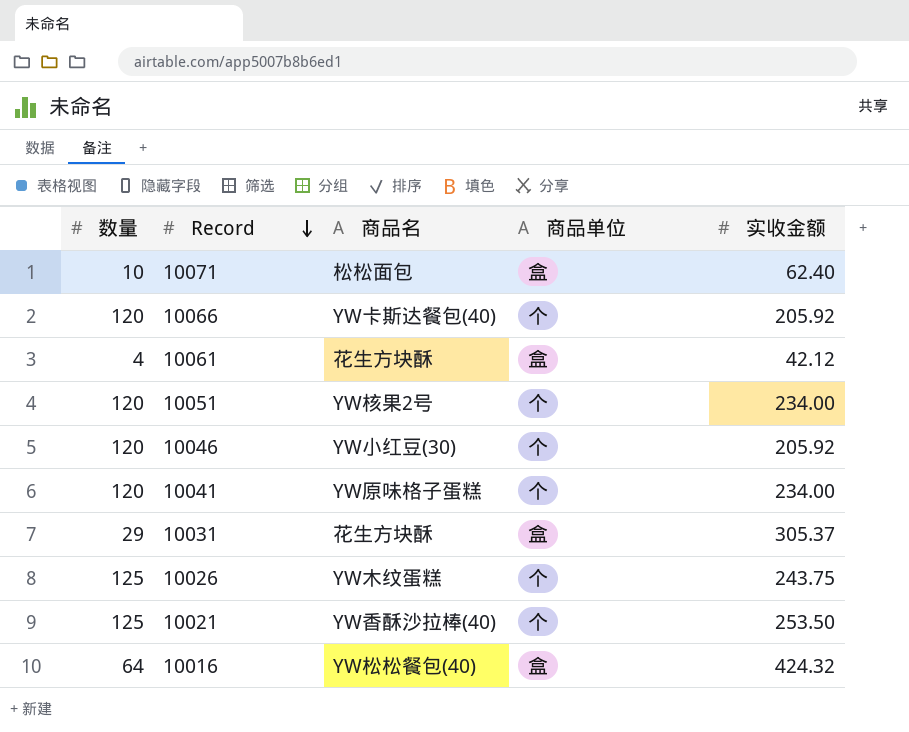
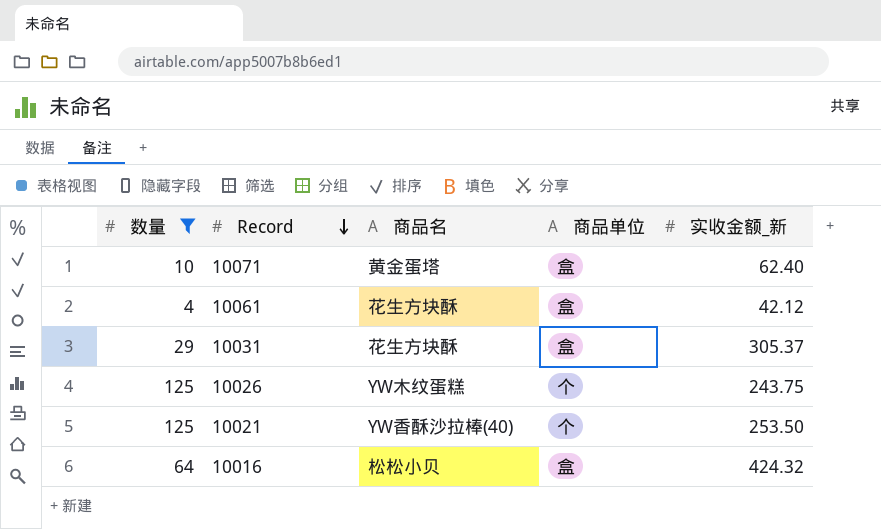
filter: none -> 数量 != 120
column name: 实收金额 -> 实收金额_新
10071 | 商品名: 松松面包 -> 黄金蛋塔
10016 | 商品名: YW松松餐包(40) -> 松松小贝

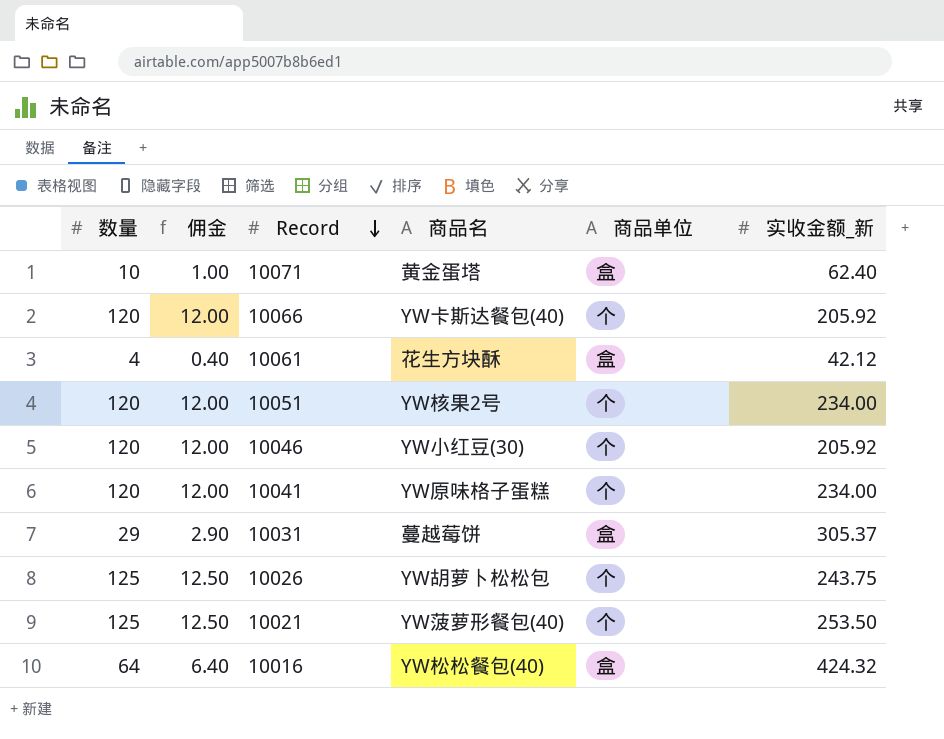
filter: 数量 != 120 -> none
column 佣金 | formula: none -> [数量] * 0.1
10031 | 商品名: 花生方块酥 -> 蔓越莓饼
10026 | 商品名: YW木纹蛋糕 -> YW胡萝卜松松包
10021 | 商品名: YW香酥沙拉棒(40) -> YW菠萝形餐包(40)
10016 | 商品名: 松松小贝 -> YW松松餐包(40)

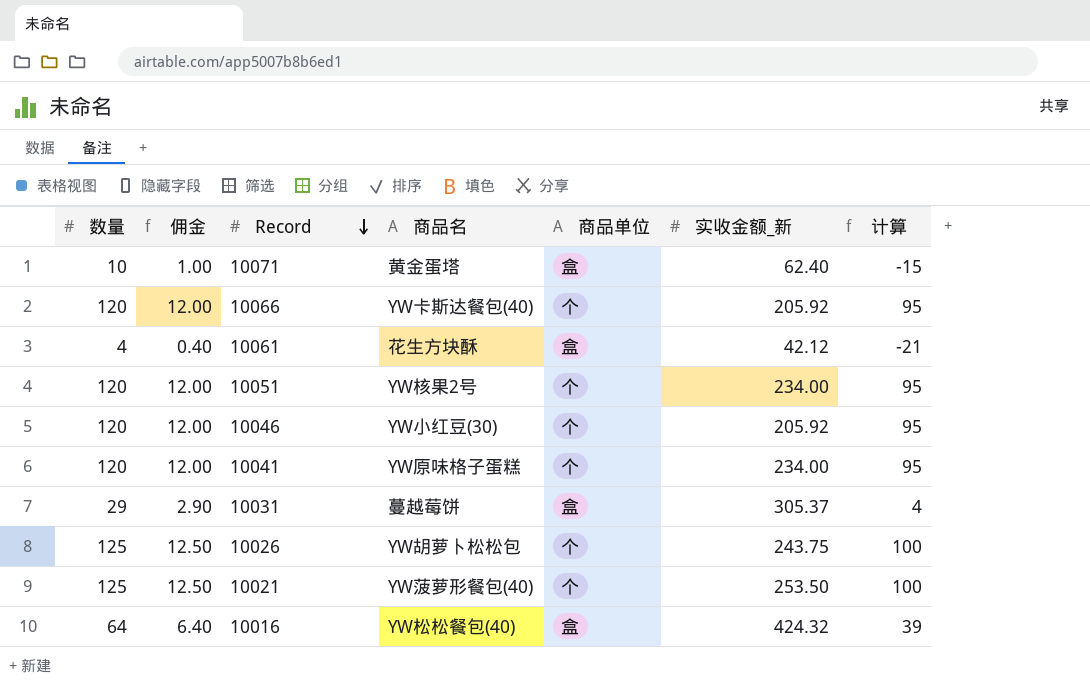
column 计算 | formula: none -> [数量] - 25

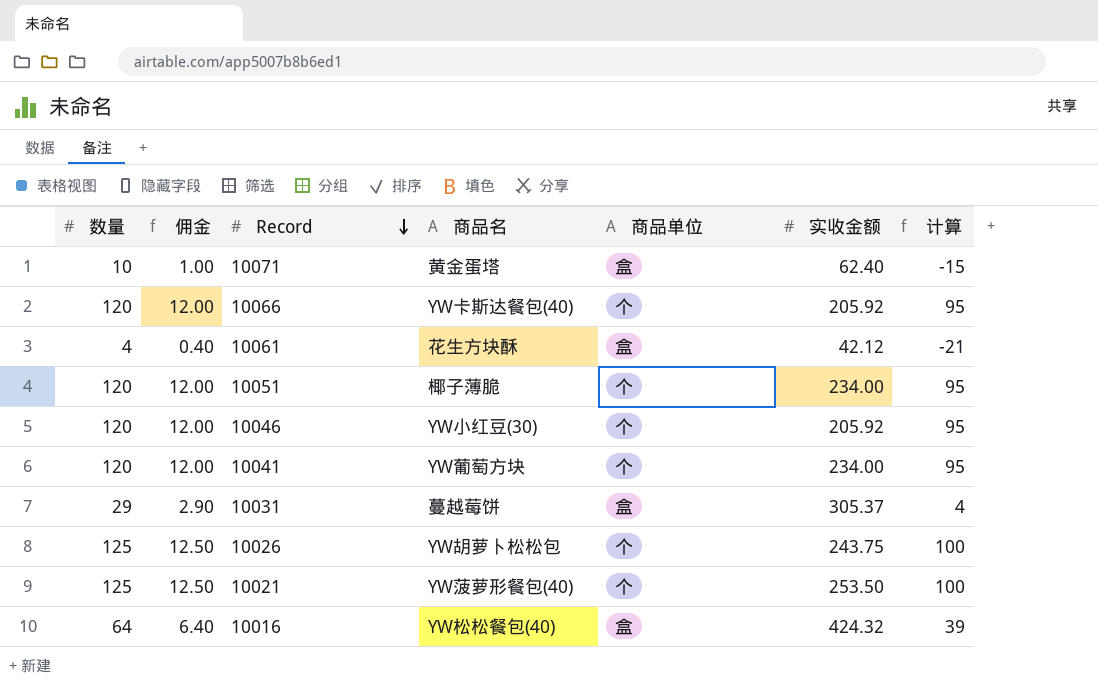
column name: 实收金额_新 -> 实收金额
10051 | 商品名: YW核果2号 -> 椰子薄脆
10041 | 商品名: YW原味格子蛋糕 -> YW葡萄方块

